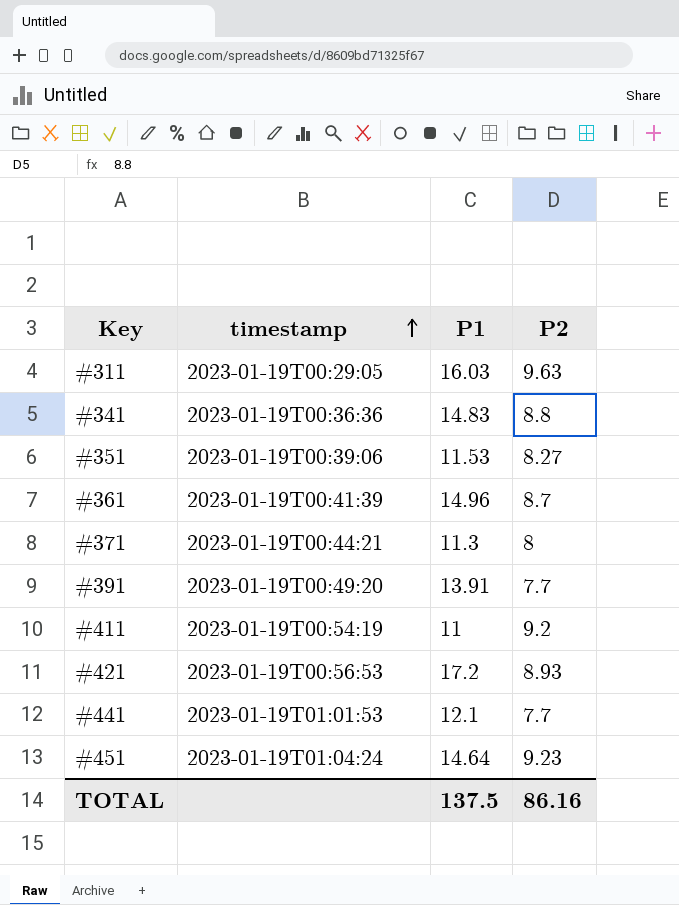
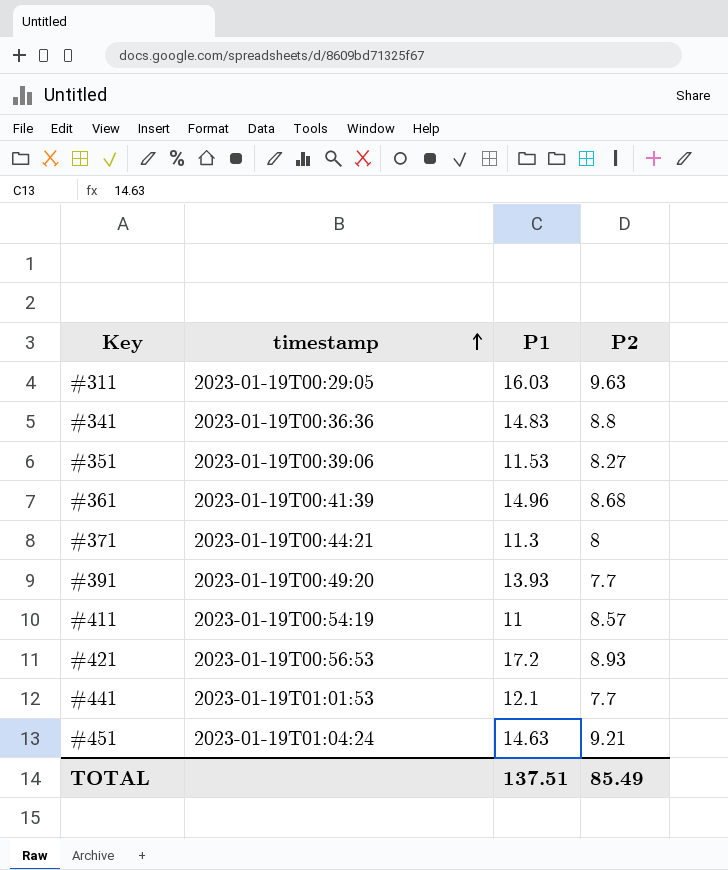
#361 | P2: 8.7 -> 8.68
#391 | P1: 13.91 -> 13.93
#411 | P2: 9.2 -> 8.57
#451 | P1: 14.64 -> 14.63
#451 | P2: 9.23 -> 9.21
TOTAL | P1: 137.5 -> 137.51
TOTAL | P2: 86.16 -> 85.49

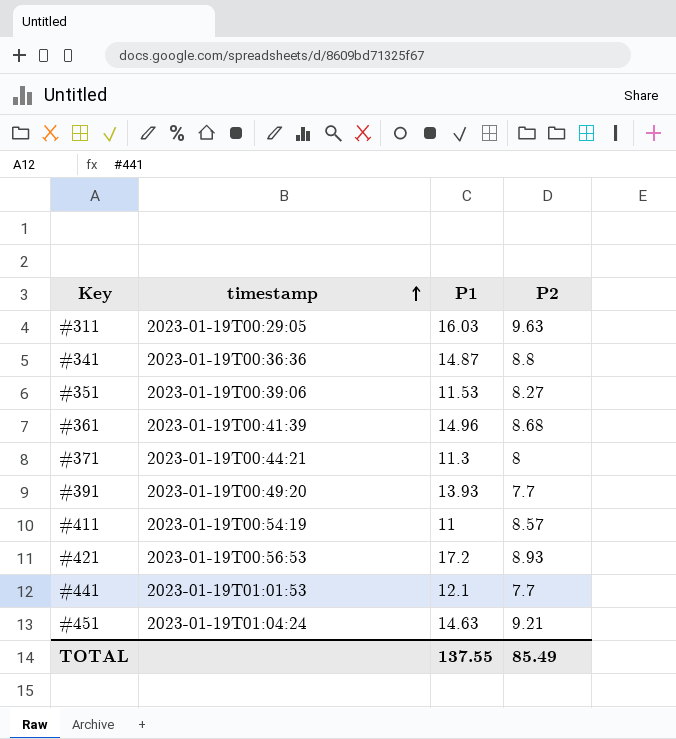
#341 | P1: 14.83 -> 14.87
TOTAL | P1: 137.51 -> 137.55

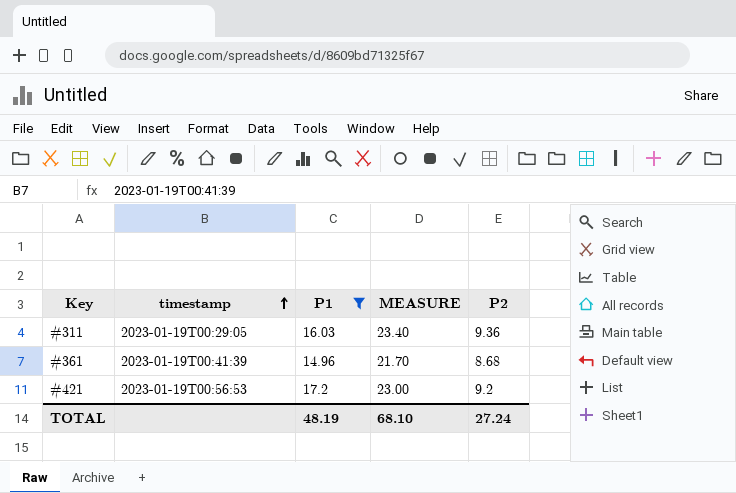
filter: none -> P1 >= 14.96
column MEASURE | formula: none -> [P2] * 2.5
#311 | P2: 9.63 -> 9.36
#421 | P2: 8.93 -> 9.2
TOTAL | P1: 137.55 -> 48.19
TOTAL | P2: 85.49 -> 27.24

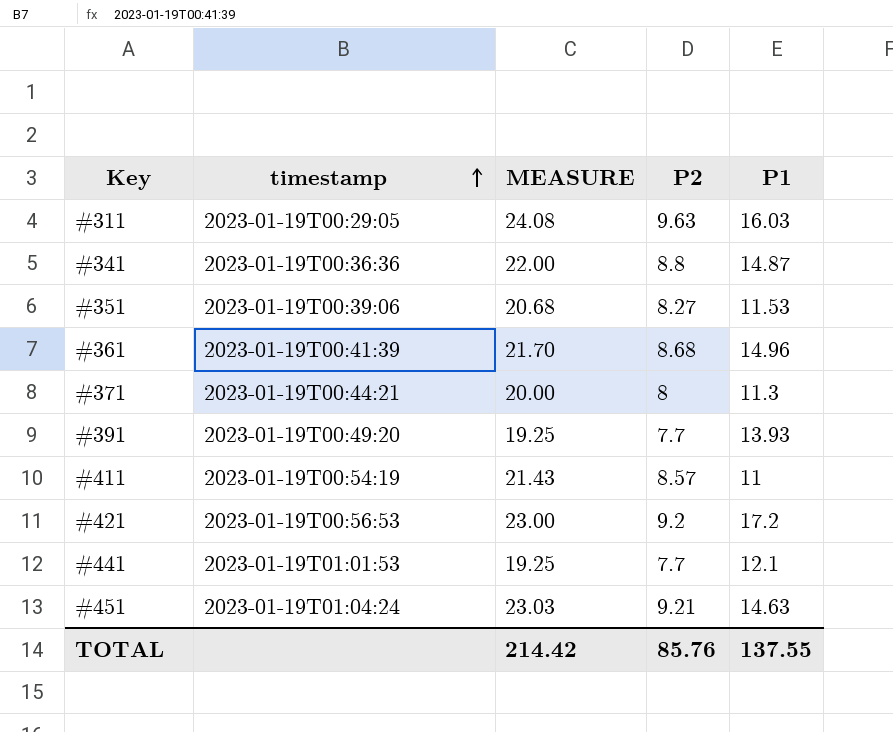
filter: P1 >= 14.96 -> none
column P1 | position: 3 -> 5
#311 | MEASURE: 23.40 -> 24.08
#311 | P2: 9.36 -> 9.63
TOTAL | MEASURE: 68.10 -> 214.42
TOTAL | P2: 27.24 -> 85.76
TOTAL | P1: 48.19 -> 137.55

